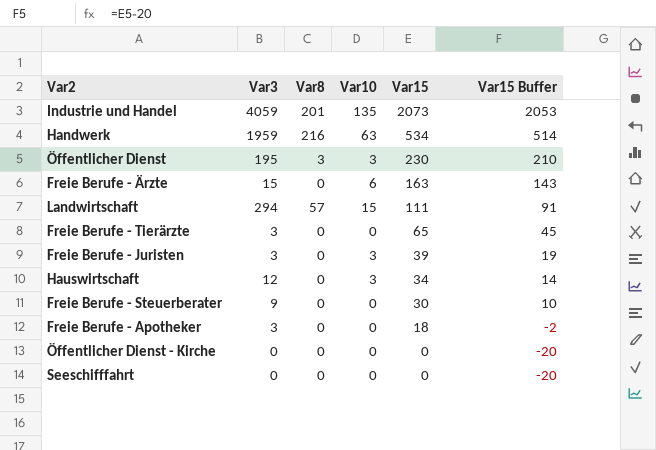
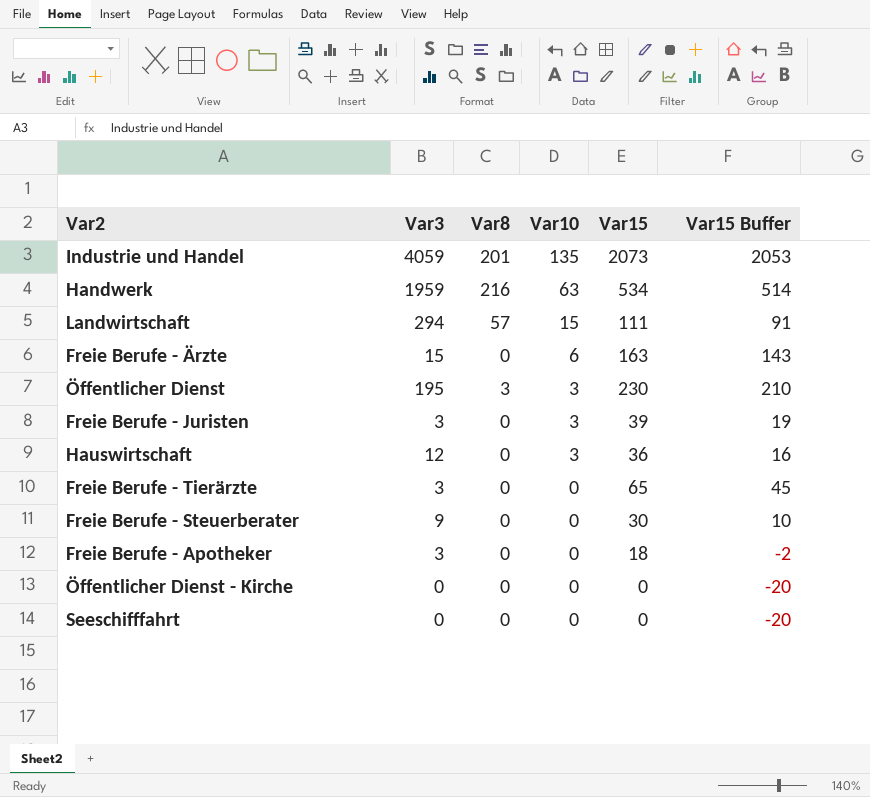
row order: Var15 descending -> Var10 descending
Hauswirtschaft | Var15: 34 -> 36
Hauswirtschaft | Var15 Buffer: 14 -> 16

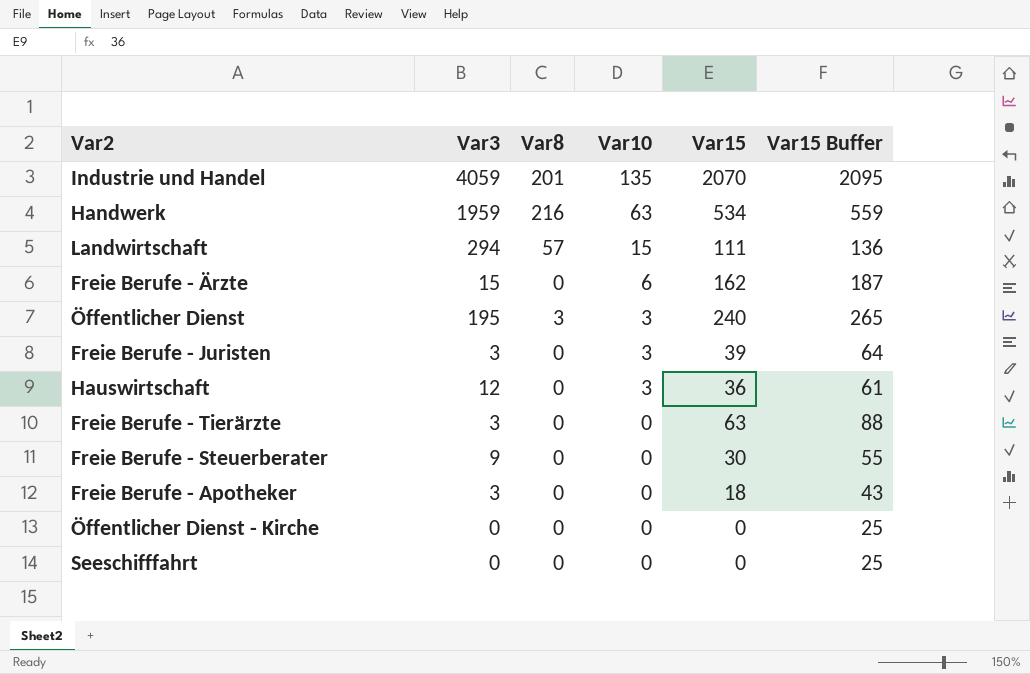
column Var15 Buffer | formula: [Var15] - 20 -> [Var15] + 25
Industrie und Handel | Var15: 2073 -> 2070
Freie Berufe - Ärzte | Var15: 163 -> 162
Öffentlicher Dienst | Var15: 230 -> 240
Freie Berufe - Tierärzte | Var15: 65 -> 63

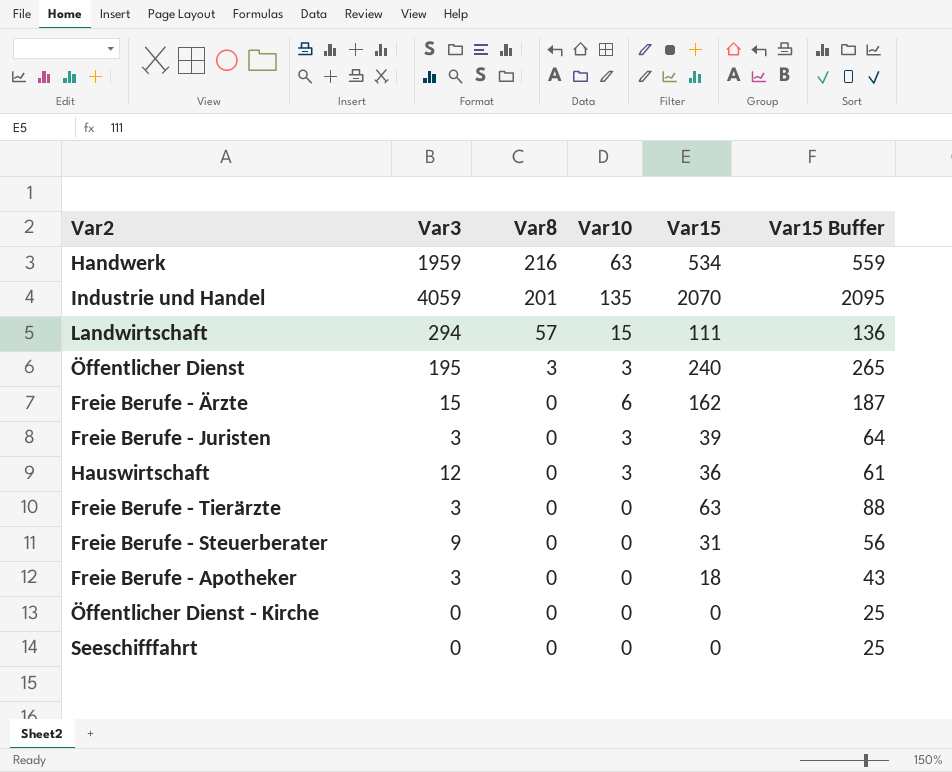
row order: Var10 descending -> Var8 descending
Freie Berufe - Steuerberater | Var15: 30 -> 31
Freie Berufe - Steuerberater | Var15 Buffer: 55 -> 56

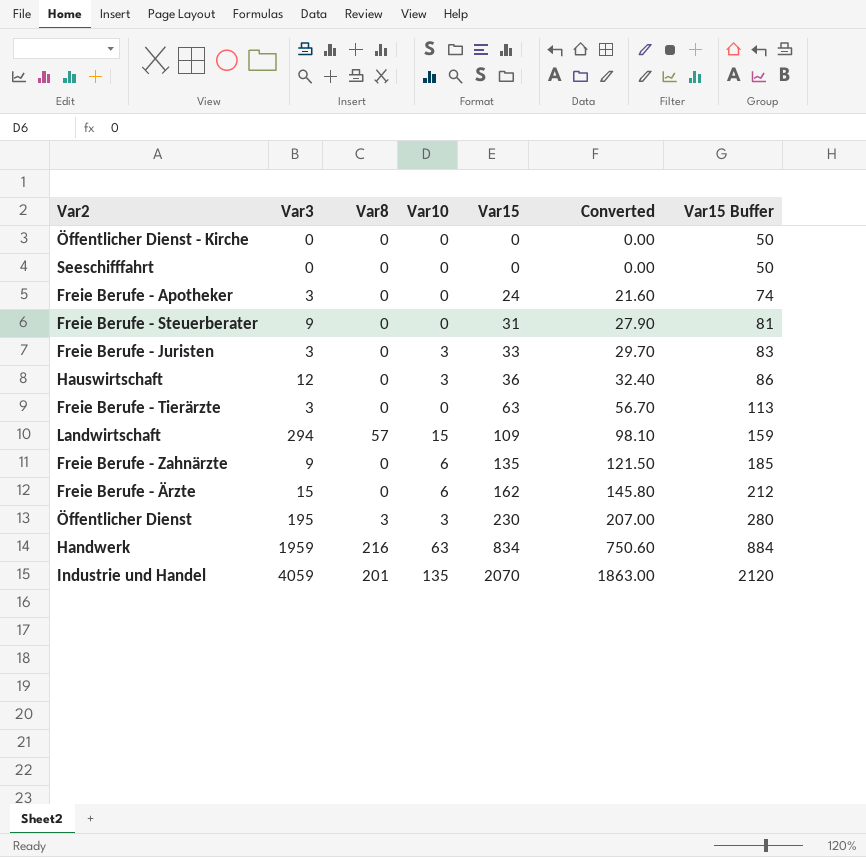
row order: Var8 descending -> Var15 ascending
column Converted | formula: none -> [Var15] * 0.9
column Var15 Buffer | formula: [Var15] + 25 -> [Var15] + 50
Freie Berufe - Apotheker | Var15: 18 -> 24
Freie Berufe - Juristen | Var15: 39 -> 33
Landwirtschaft | Var15: 111 -> 109
row Freie Berufe - Zahnärzte: none -> 9 | 0 | 6 | 135 | 121.50 | 185
Öffentlicher Dienst | Var15: 240 -> 230
Handwerk | Var15: 534 -> 834

